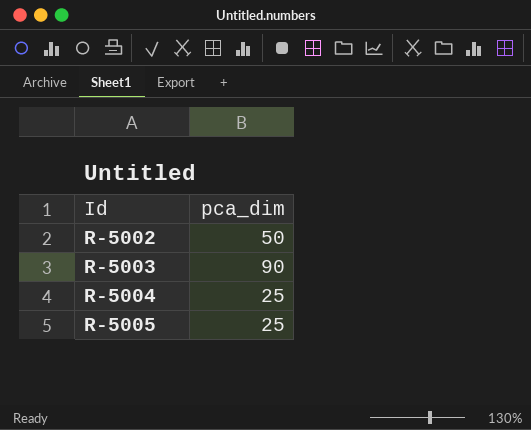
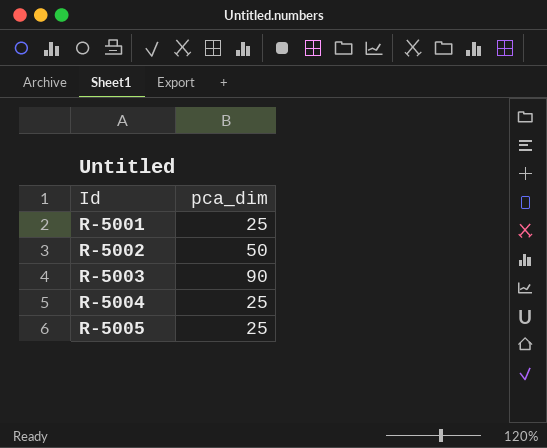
row R-5001: none -> 25

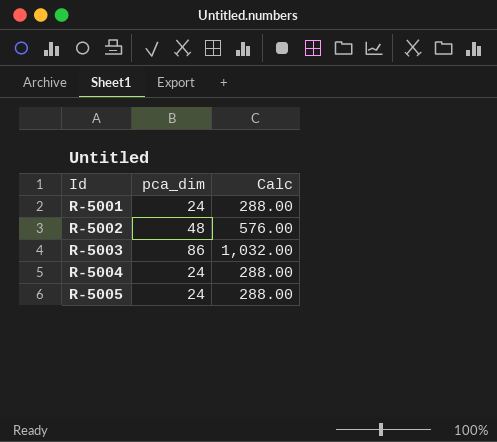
column Calc | formula: none -> [pca_dim] * 12
R-5001 | pca_dim: 25 -> 24
R-5002 | pca_dim: 50 -> 48
R-5003 | pca_dim: 90 -> 86
R-5004 | pca_dim: 25 -> 24
R-5005 | pca_dim: 25 -> 24

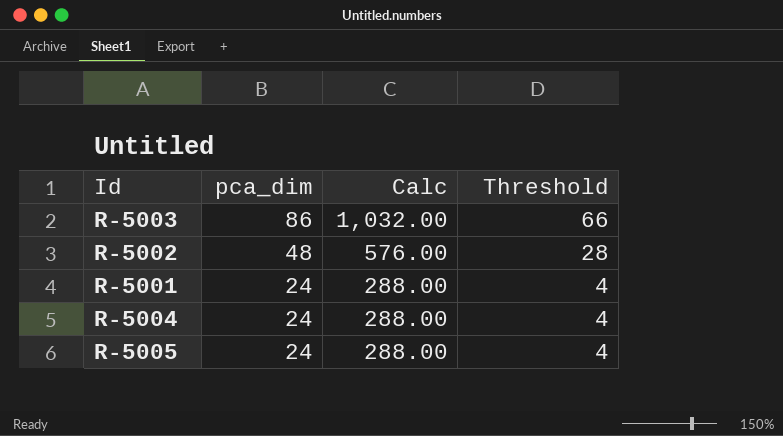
row order: Id ascending -> pca_dim descending
column Threshold | formula: none -> [pca_dim] - 20

